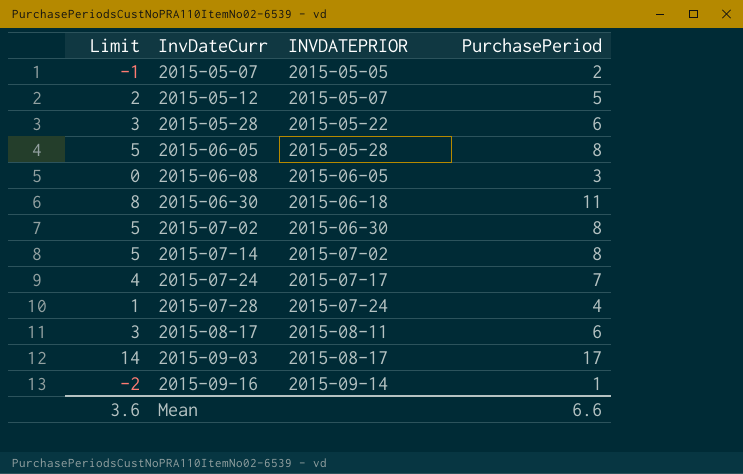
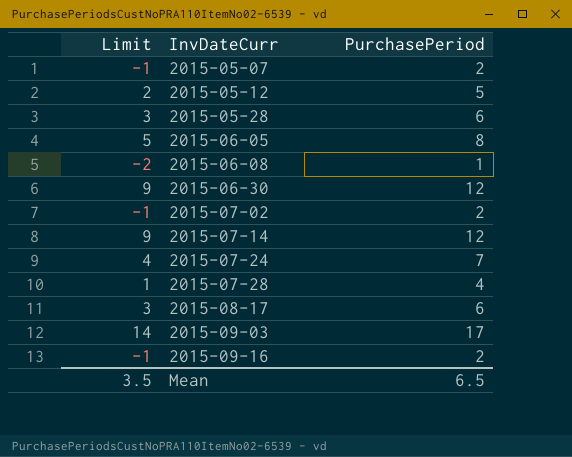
column INVDATEPRIOR | position: 3 -> none
2015-06-08 | Limit: 0 -> -2
2015-06-08 | PurchasePeriod: 3 -> 1
2015-06-30 | Limit: 8 -> 9
2015-06-30 | PurchasePeriod: 11 -> 12
2015-07-02 | Limit: 5 -> -1
2015-07-02 | PurchasePeriod: 8 -> 2
2015-07-14 | Limit: 5 -> 9
2015-07-14 | PurchasePeriod: 8 -> 12
2015-09-16 | Limit: -2 -> -1
2015-09-16 | PurchasePeriod: 1 -> 2
Mean | Limit: 3.6 -> 3.5
Mean | PurchasePeriod: 6.6 -> 6.5

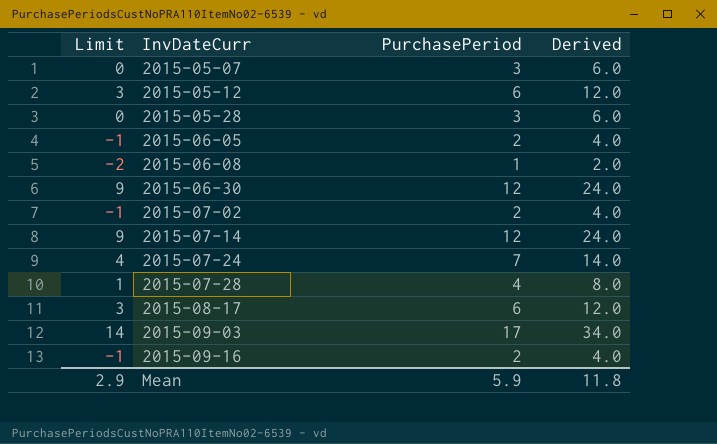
column Derived | formula: none -> [PurchasePeriod] * 2
2015-05-07 | Limit: -1 -> 0
2015-05-07 | PurchasePeriod: 2 -> 3
2015-05-12 | Limit: 2 -> 3
2015-05-12 | PurchasePeriod: 5 -> 6
2015-05-28 | Limit: 3 -> 0
2015-05-28 | PurchasePeriod: 6 -> 3
2015-06-05 | Limit: 5 -> -1
2015-06-05 | PurchasePeriod: 8 -> 2
Mean | Limit: 3.5 -> 2.9
Mean | PurchasePeriod: 6.5 -> 5.9

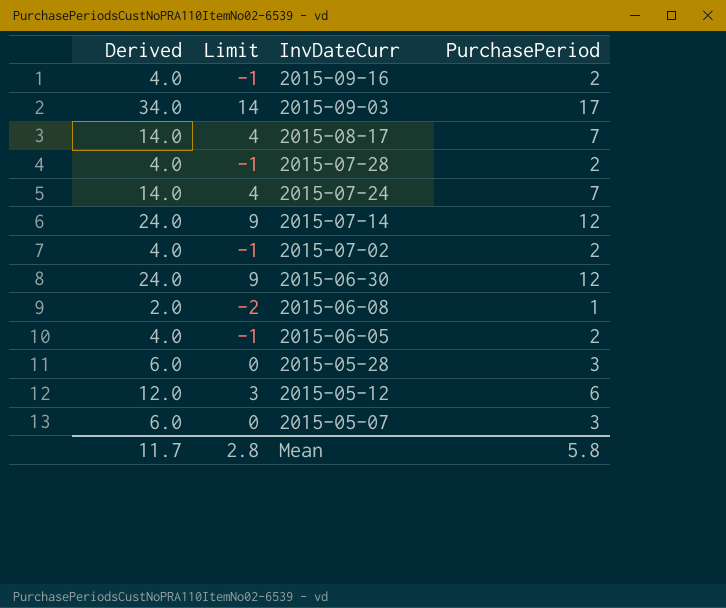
row order: InvDateCurr ascending -> InvDateCurr descending
column Derived | position: 4 -> 1
2015-08-17 | Derived: 12.0 -> 14.0
2015-08-17 | Limit: 3 -> 4
2015-08-17 | PurchasePeriod: 6 -> 7
2015-07-28 | Derived: 8.0 -> 4.0
2015-07-28 | Limit: 1 -> -1
2015-07-28 | PurchasePeriod: 4 -> 2
Mean | Derived: 11.8 -> 11.7
Mean | Limit: 2.9 -> 2.8
Mean | PurchasePeriod: 5.9 -> 5.8

